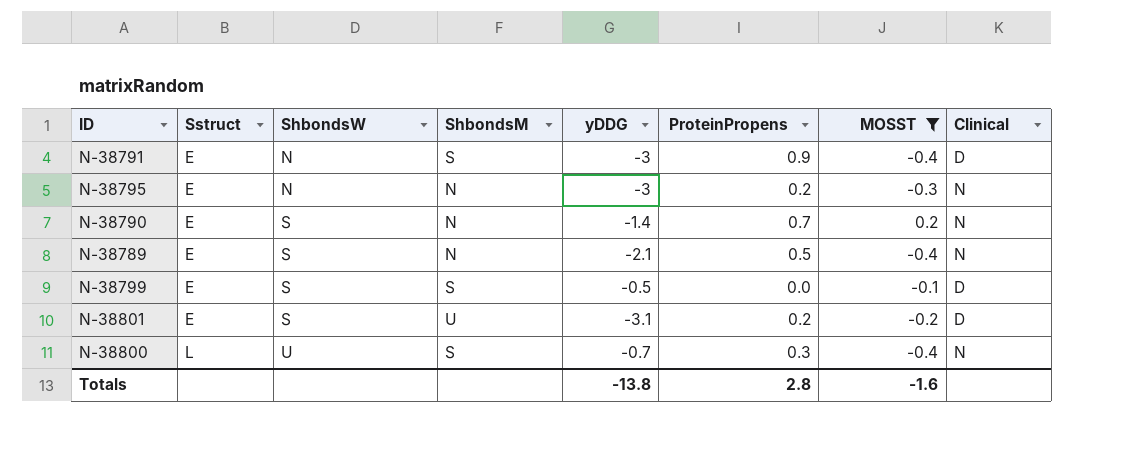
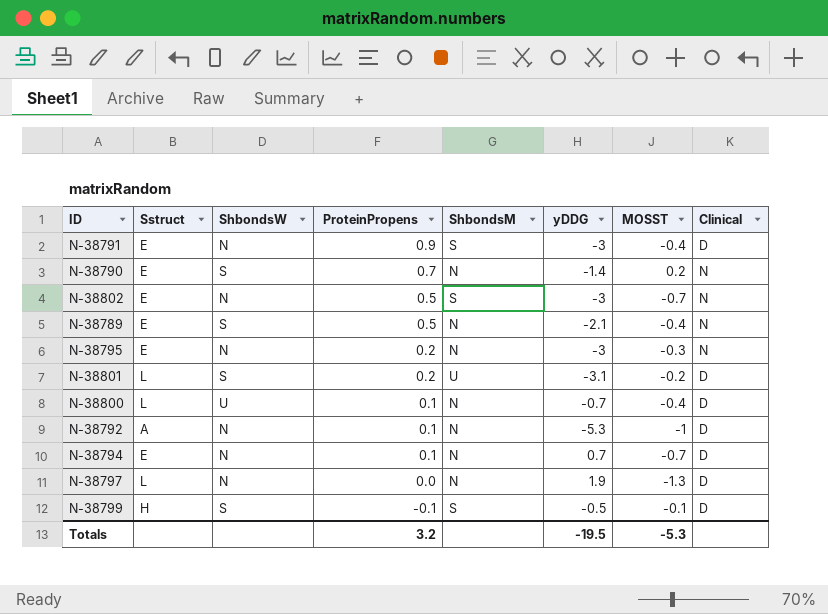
filter: MOSST >= -0.4 -> none
row order: Sstruct ascending -> ProteinPropens descending
column ProteinPropens | position: 6 -> 4
N-38801 | Sstruct: E -> L
N-38800 | ProteinPropens: 0.3 -> 0.1
N-38800 | ShbondsM: S -> N
N-38800 | Clinical: N -> D
N-38799 | Sstruct: E -> H
N-38799 | ProteinPropens: 0.0 -> -0.1
Totals | ProteinPropens: 2.8 -> 3.2
Totals | yDDG: -13.8 -> -19.5
Totals | MOSST: -1.6 -> -5.3

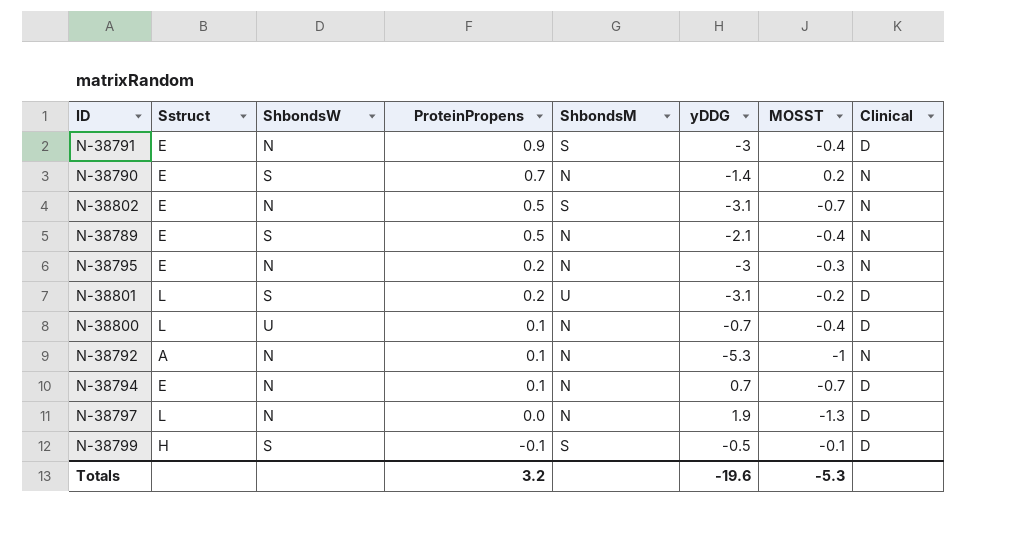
N-38802 | yDDG: -3 -> -3.1
N-38792 | Clinical: D -> N
Totals | yDDG: -19.5 -> -19.6

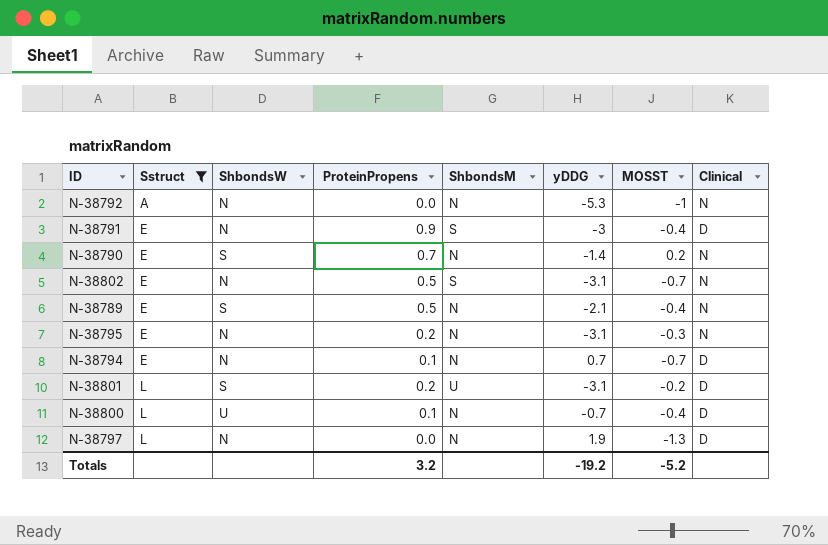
filter: none -> Sstruct != H
row order: ProteinPropens descending -> Sstruct ascending
N-38792 | ProteinPropens: 0.1 -> 0.0
N-38795 | yDDG: -3 -> -3.1
Totals | yDDG: -19.6 -> -19.2
Totals | MOSST: -5.3 -> -5.2

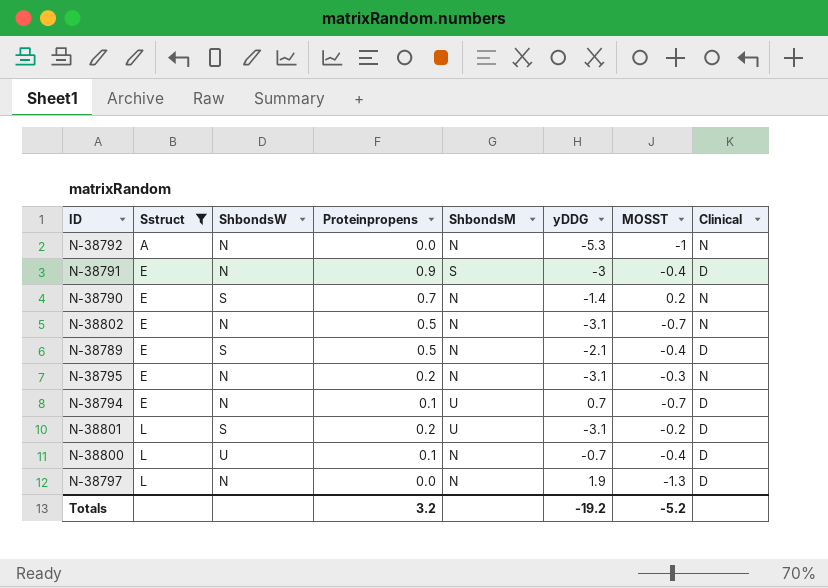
column name: ProteinPropens -> Proteinpropens
N-38802 | ShbondsM: S -> N
N-38789 | Clinical: N -> D
N-38794 | ShbondsM: N -> U

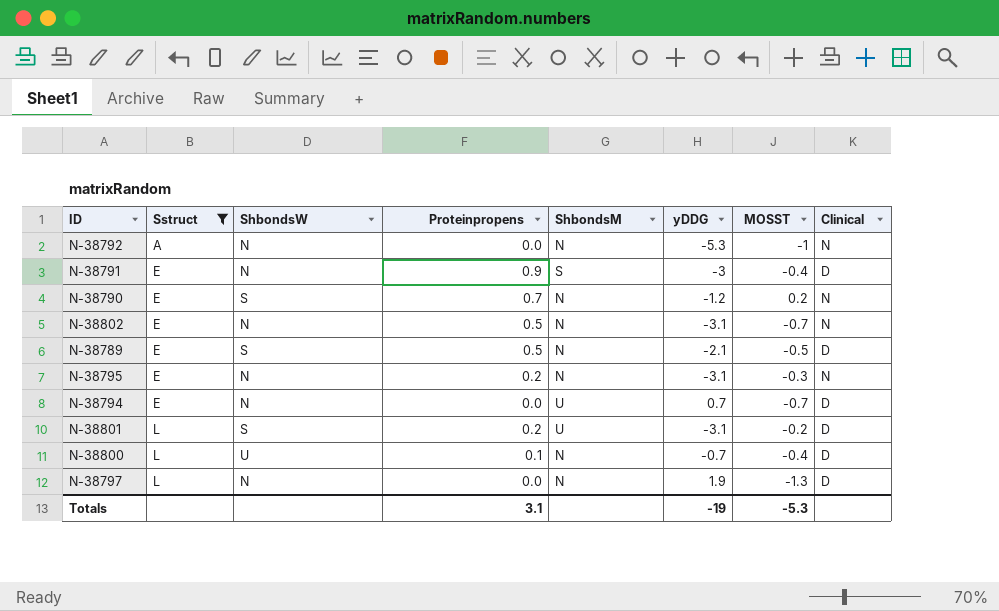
N-38790 | yDDG: -1.4 -> -1.2
N-38789 | MOSST: -0.4 -> -0.5
N-38794 | Proteinpropens: 0.1 -> 0.0
Totals | Proteinpropens: 3.2 -> 3.1
Totals | yDDG: -19.2 -> -19
Totals | MOSST: -5.2 -> -5.3

